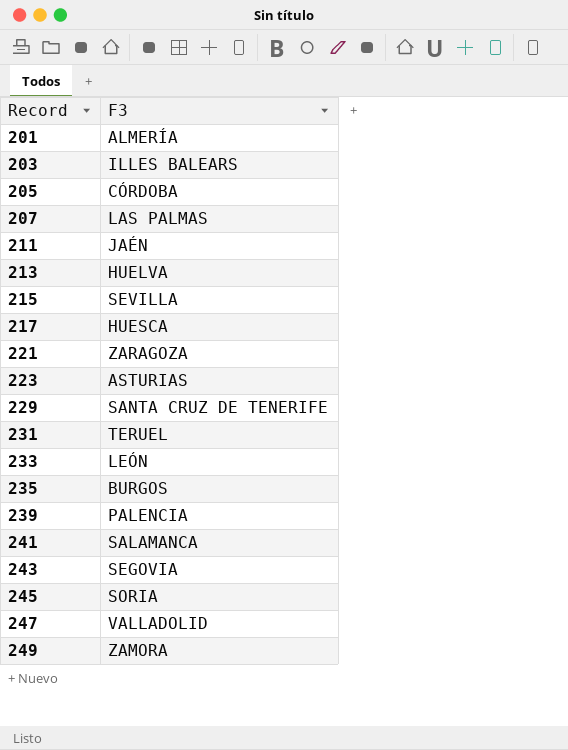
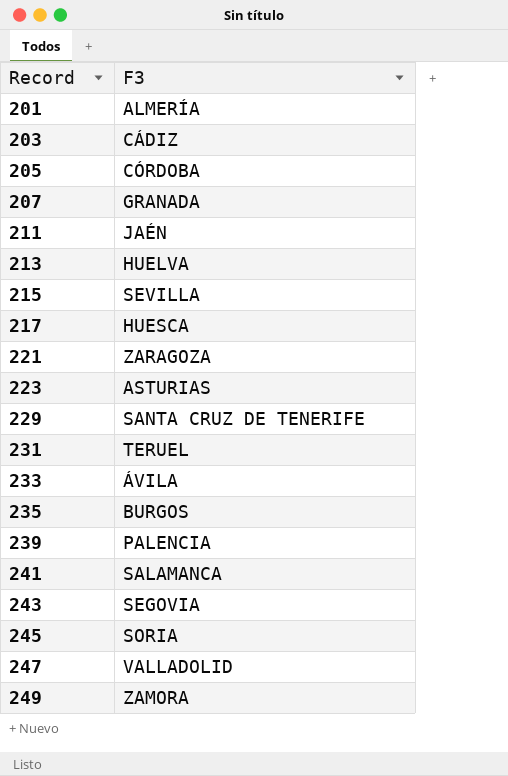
203 | F3: ILLES BALEARS -> CÁDIZ
207 | F3: LAS PALMAS -> GRANADA
233 | F3: LEÓN -> ÁVILA

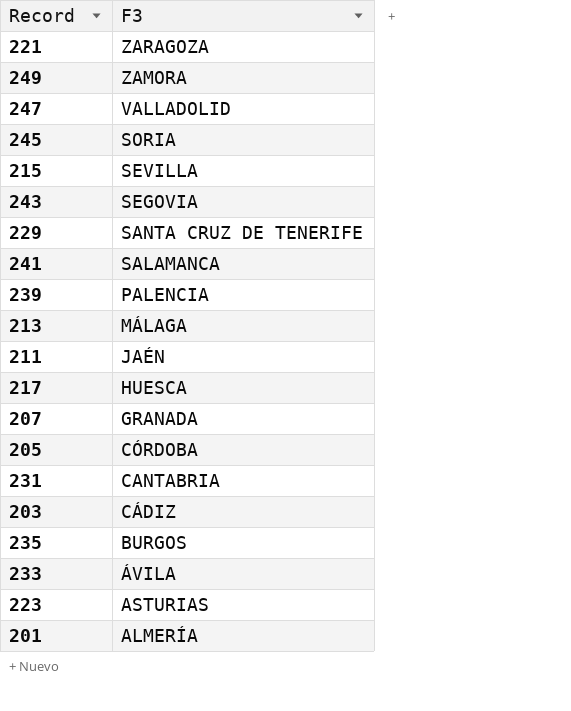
row order: Record ascending -> F3 descending
213 | F3: HUELVA -> MÁLAGA
231 | F3: TERUEL -> CANTABRIA

